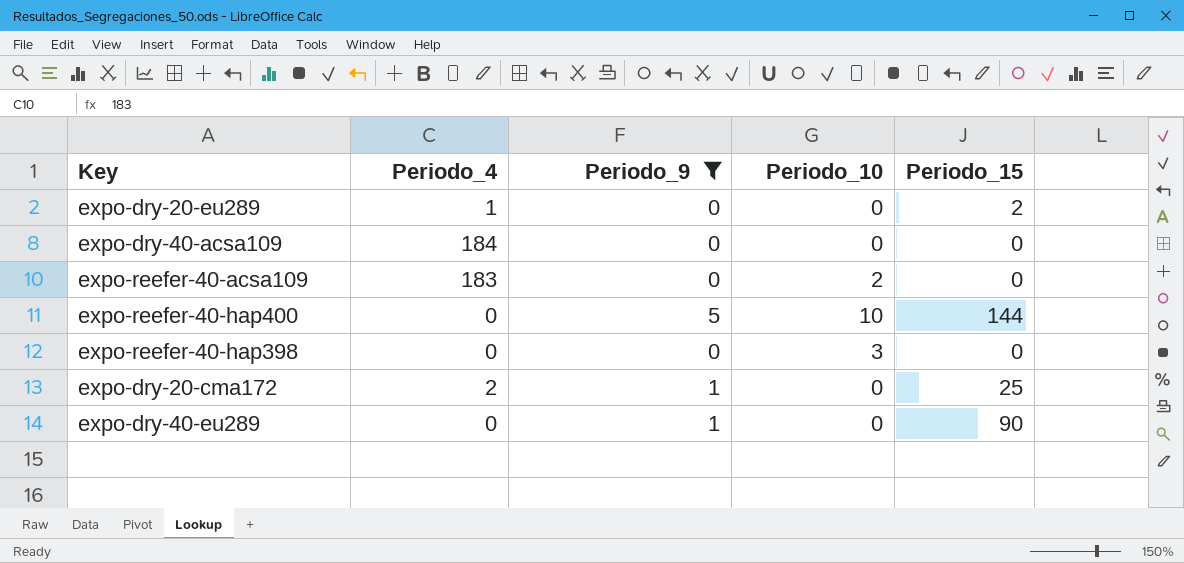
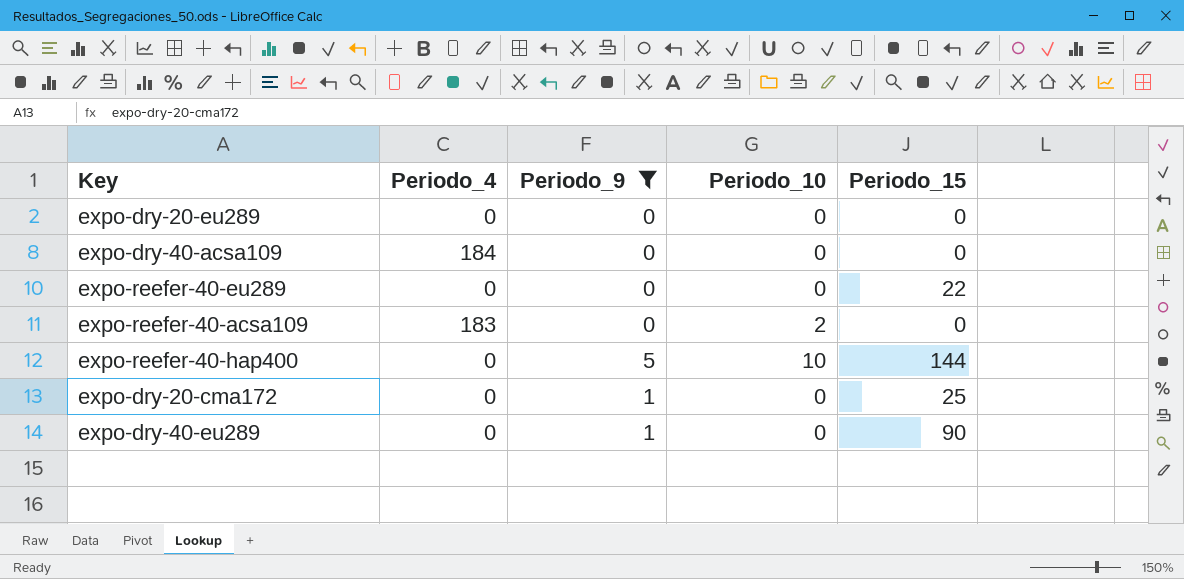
row expo-reefer-40-hap398: 0 | 0 | 3 | 0 -> none
expo-dry-20-eu289 | Periodo_4: 1 -> 0
expo-dry-20-eu289 | Periodo_15: 2 -> 0
row expo-reefer-40-eu289: none -> 0 | 0 | 0 | 22
expo-dry-20-cma172 | Periodo_4: 2 -> 0

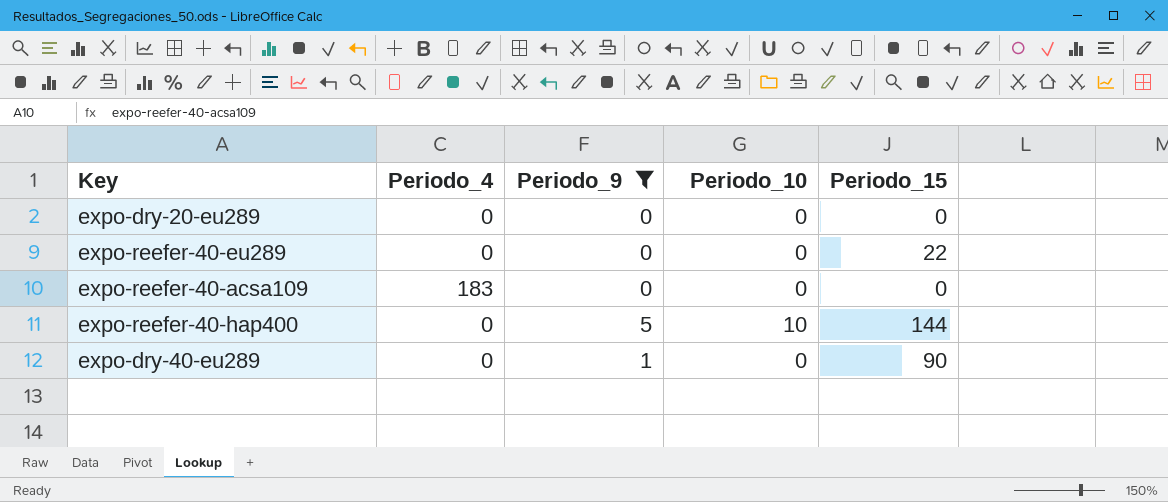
row expo-dry-40-acsa109: 184 | 0 | 0 | 0 -> none
row expo-dry-20-cma172: 0 | 1 | 0 | 25 -> none
expo-reefer-40-acsa109 | Periodo_10: 2 -> 0

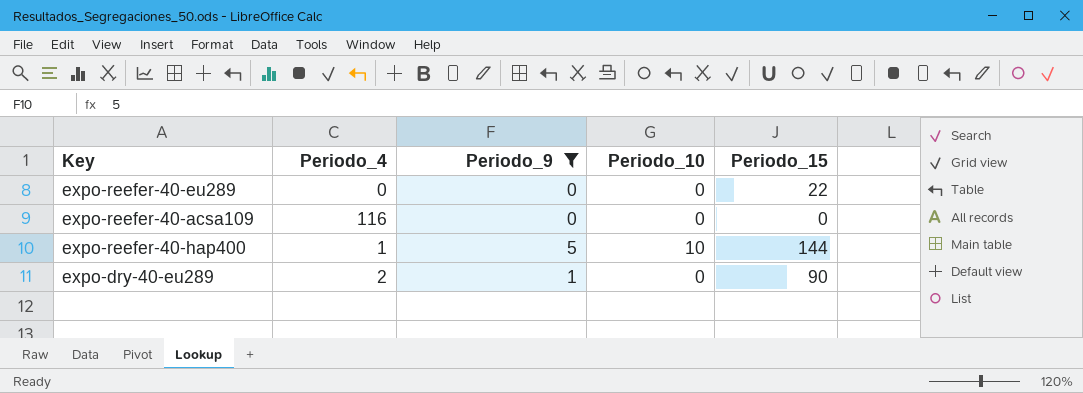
row expo-dry-20-eu289: 0 | 0 | 0 | 0 -> none
expo-reefer-40-acsa109 | Periodo_4: 183 -> 116
expo-reefer-40-hap400 | Periodo_4: 0 -> 1
expo-dry-40-eu289 | Periodo_4: 0 -> 2

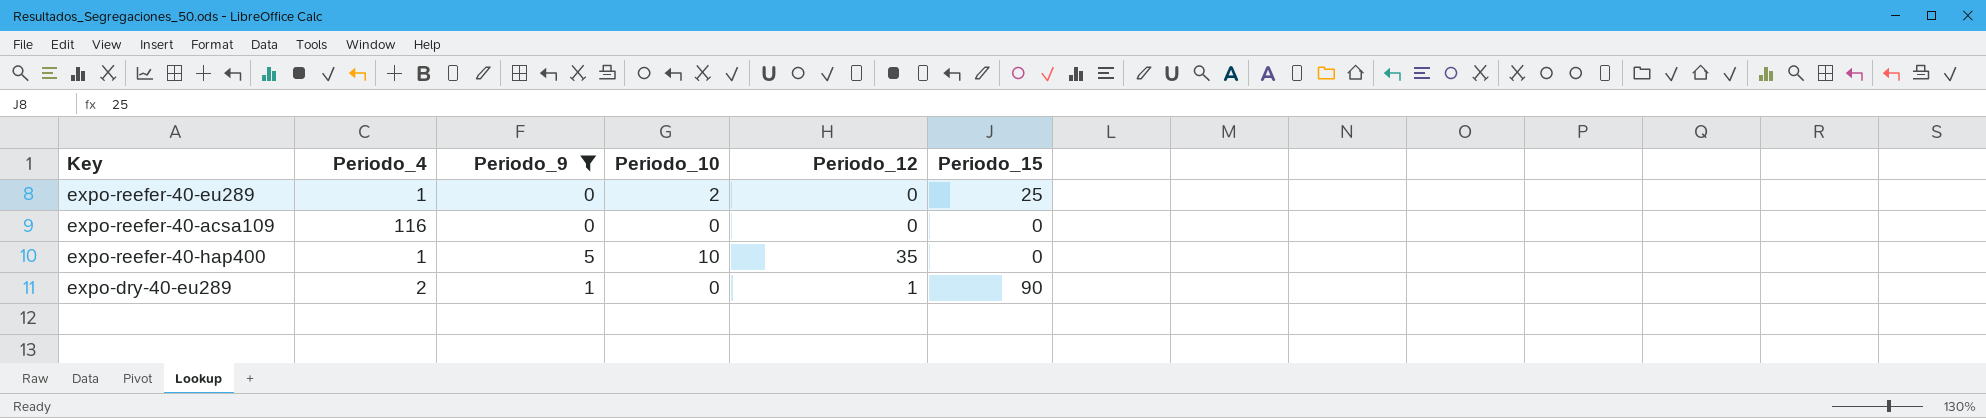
column Periodo_12 | position: none -> 5
expo-reefer-40-eu289 | Periodo_4: 0 -> 1
expo-reefer-40-eu289 | Periodo_10: 0 -> 2
expo-reefer-40-eu289 | Periodo_15: 22 -> 25
expo-reefer-40-hap400 | Periodo_15: 144 -> 0

